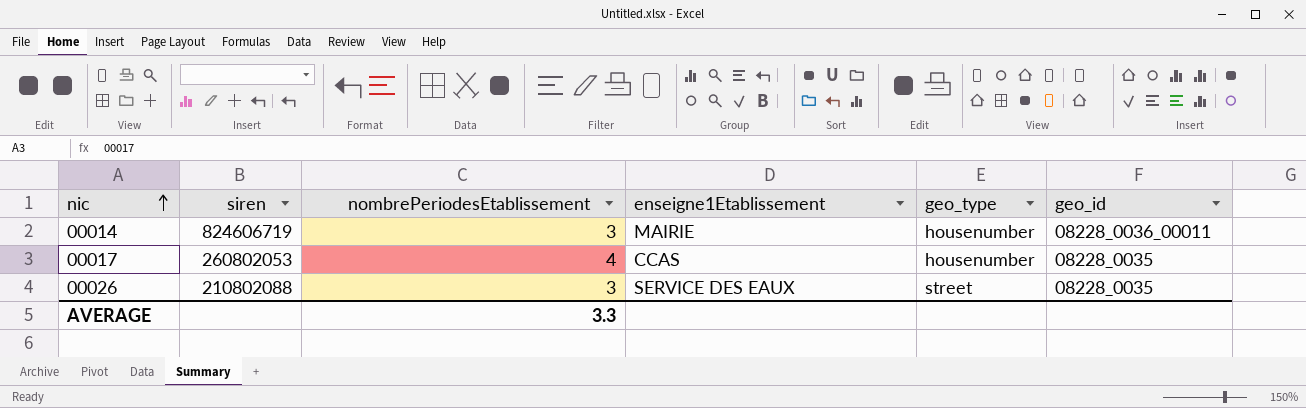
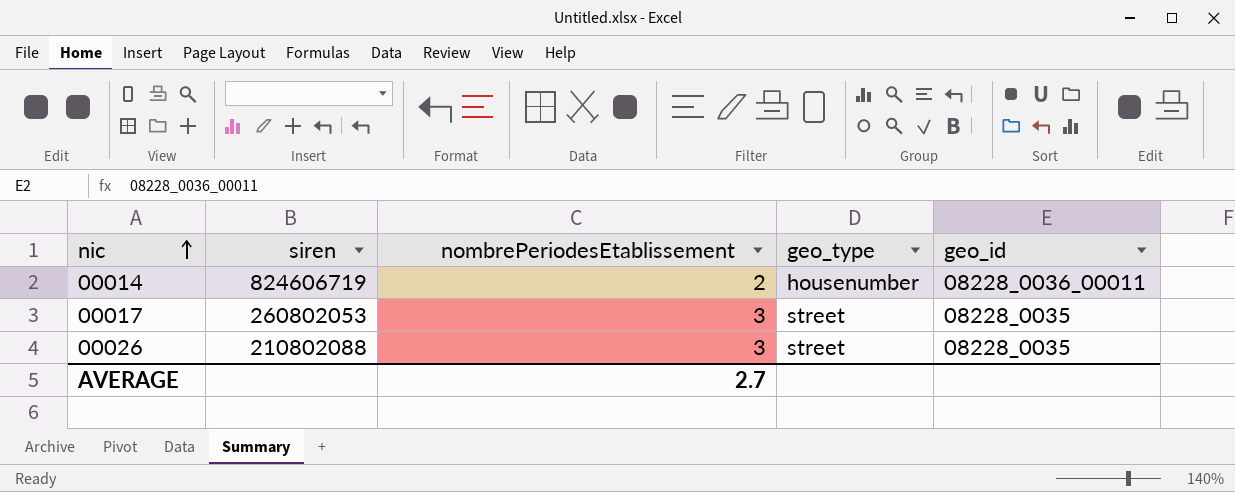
column enseigne1Etablissement | position: 4 -> none
00014 | nombrePeriodesEtablissement: 3 -> 2
00017 | nombrePeriodesEtablissement: 4 -> 3
00017 | geo_type: housenumber -> street
AVERAGE | nombrePeriodesEtablissement: 3.3 -> 2.7

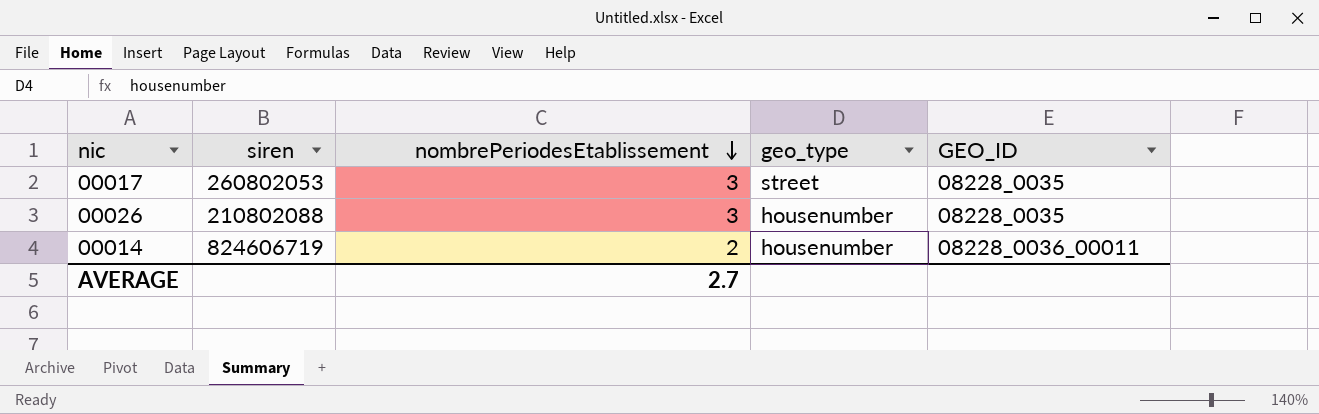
row order: nic ascending -> nombrePeriodesEtablissement descending
column name: geo_id -> GEO_ID
00026 | geo_type: street -> housenumber

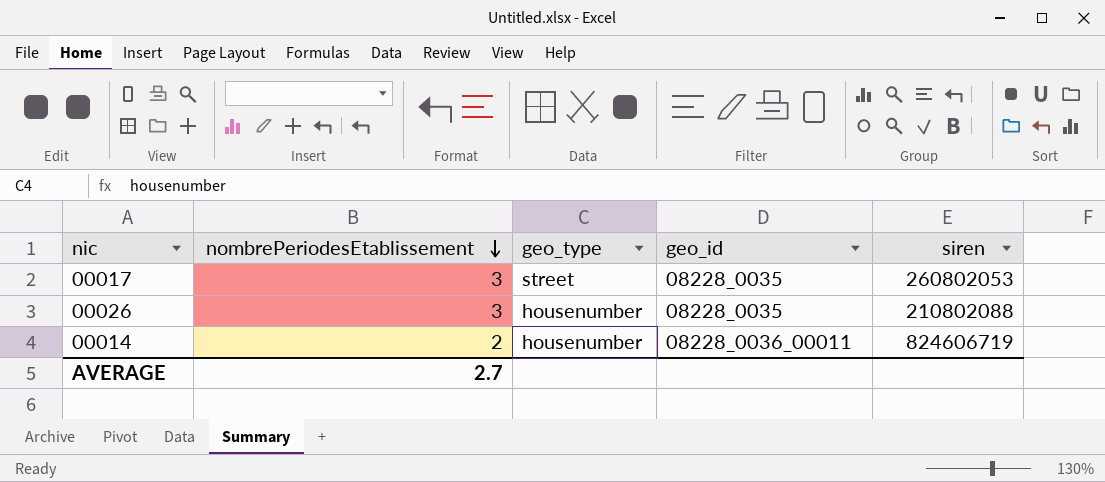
column name: GEO_ID -> geo_id
column siren | position: 2 -> 5

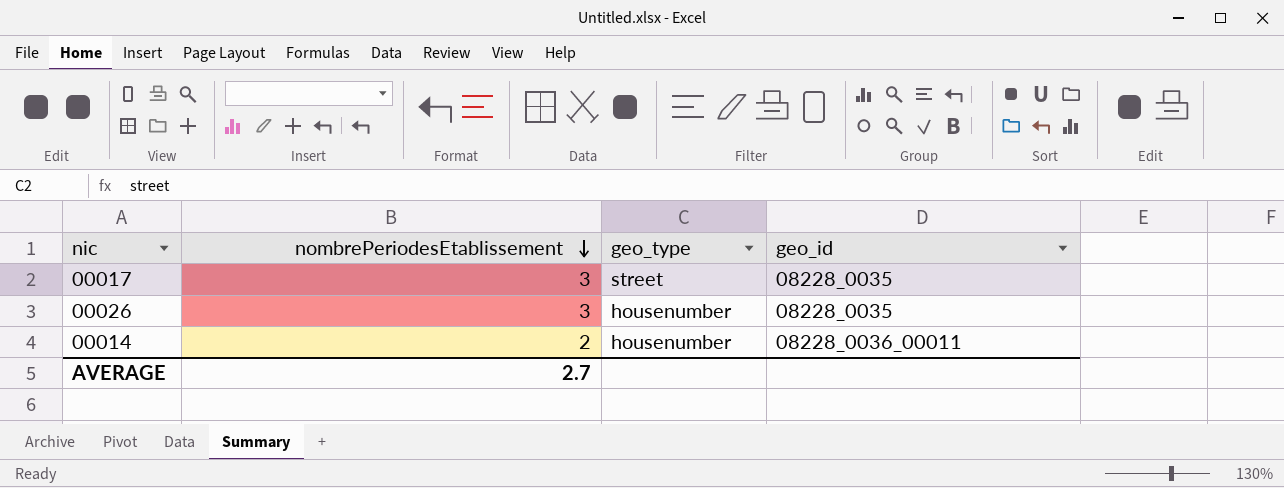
column siren | position: 5 -> none

